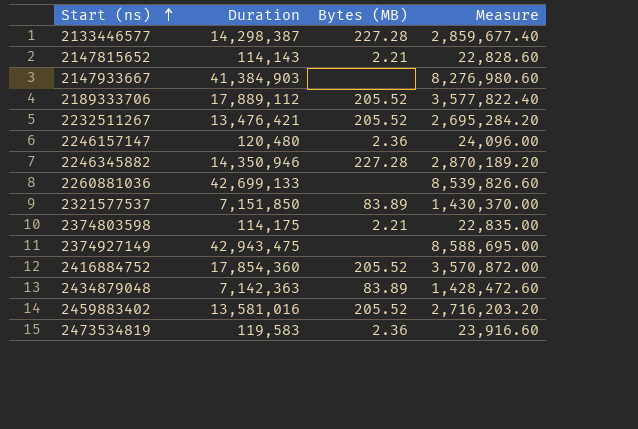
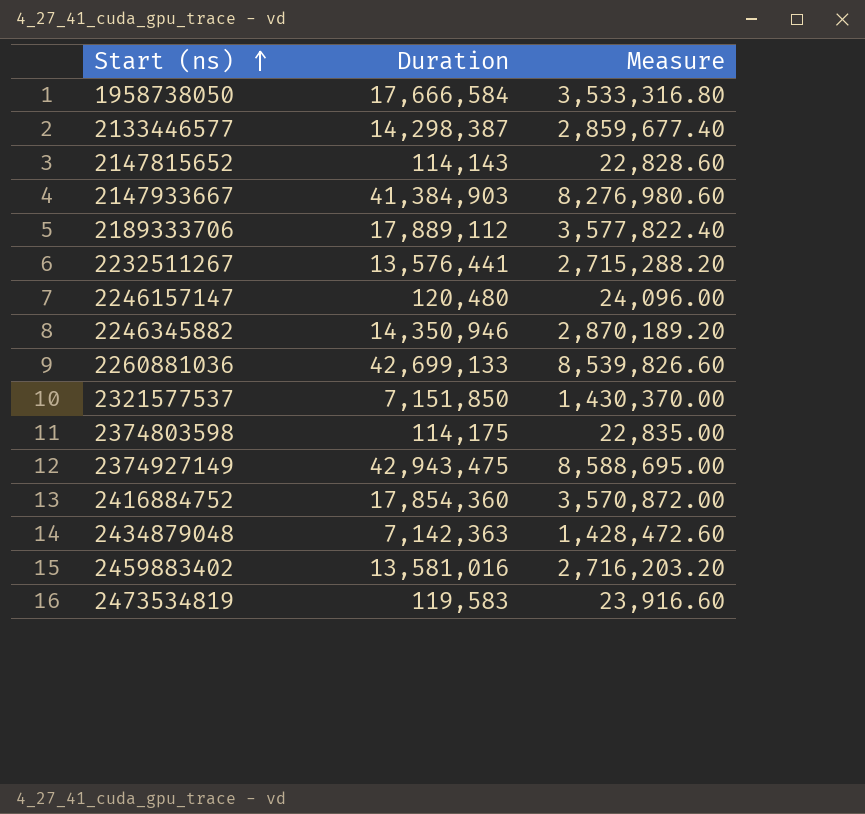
column Bytes (MB) | position: 3 -> none
row 1958738050: none -> 17,666,584 | 3,533,316.80
2232511267 | Duration: 13,476,421 -> 13,576,441
2232511267 | Measure: 2,695,284.20 -> 2,715,288.20

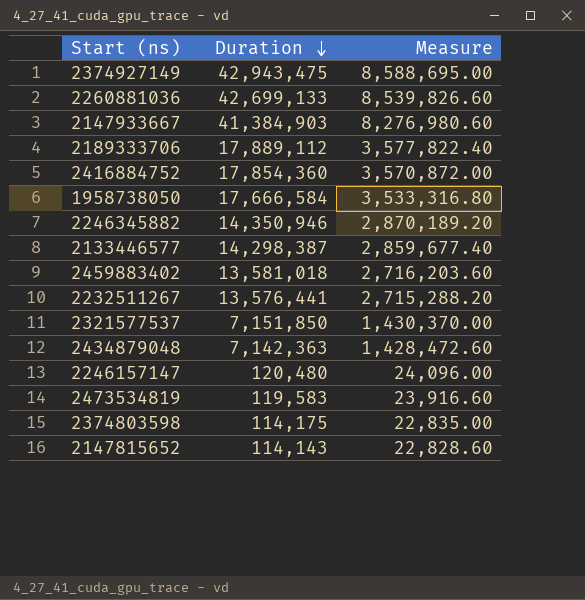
row order: Start (ns) ascending -> Duration descending
2459883402 | Duration: 13,581,016 -> 13,581,018
2459883402 | Measure: 2,716,203.20 -> 2,716,203.60

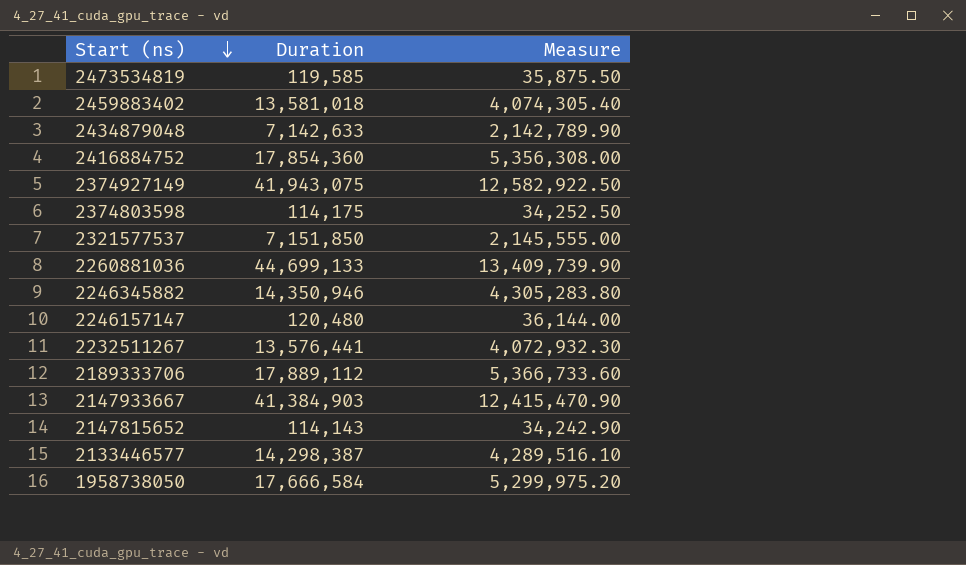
row order: Duration descending -> Start (ns) descending
column Measure | formula: [Duration] * 0.2 -> [Duration] * 0.3
2473534819 | Duration: 119,583 -> 119,585
2434879048 | Duration: 7,142,363 -> 7,142,633
2374927149 | Duration: 42,943,475 -> 41,943,075
2260881036 | Duration: 42,699,133 -> 44,699,133

